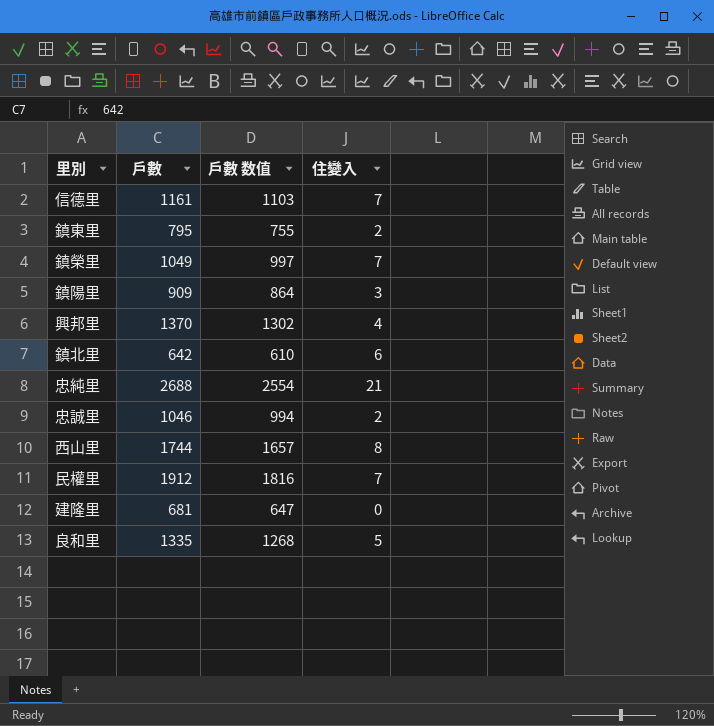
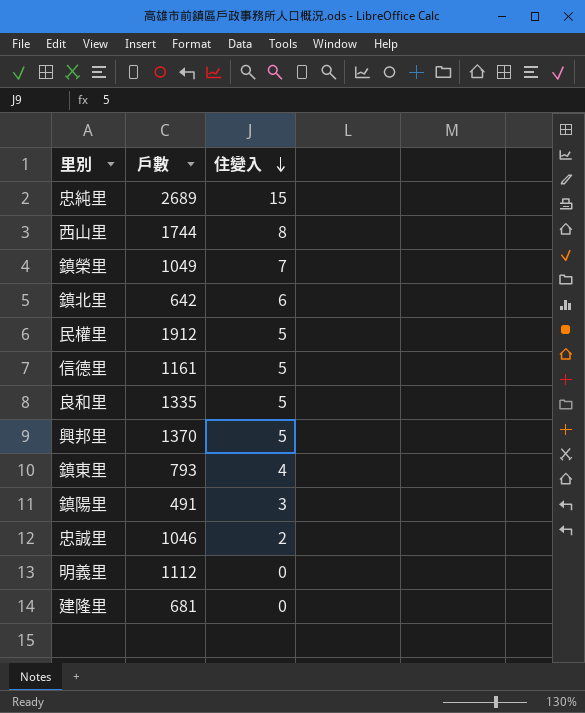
row order: none -> 住變入 descending
column 戶數 数值 | formula: [戶數] * 0.95 -> none
忠純里 | 戶數: 2688 -> 2689
忠純里 | 住變入: 21 -> 15
民權里 | 住變入: 7 -> 5
信德里 | 住變入: 7 -> 5
興邦里 | 住變入: 4 -> 5
鎮東里 | 戶數: 795 -> 793
鎮東里 | 住變入: 2 -> 4
鎮陽里 | 戶數: 909 -> 491
row 明義里: none -> 1112 | 0

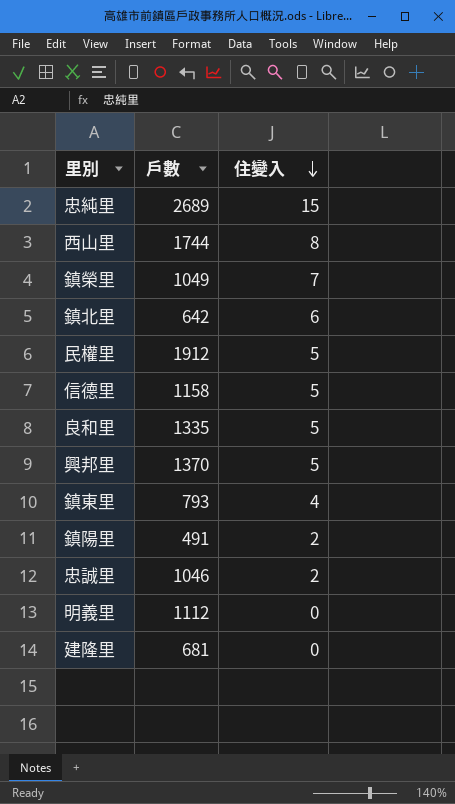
信德里 | 戶數: 1161 -> 1158
鎮陽里 | 住變入: 3 -> 2

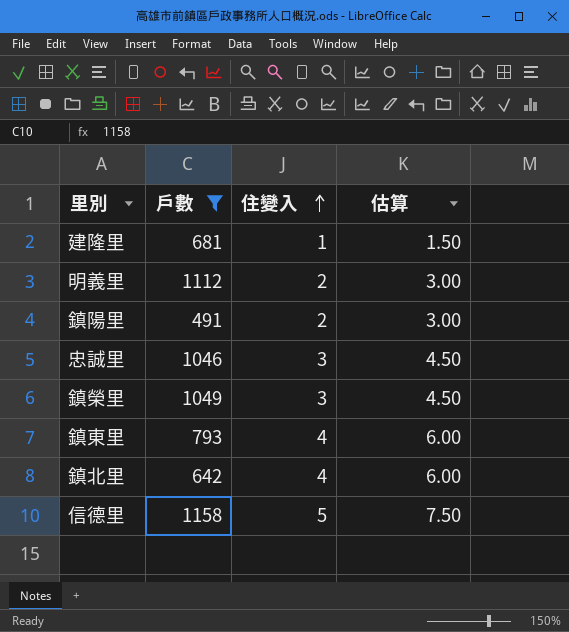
filter: none -> 戶數 <= 1158
row order: 住變入 descending -> 住變入 ascending
column 估算 | formula: none -> [住變入] * 1.5
建隆里 | 住變入: 0 -> 1
明義里 | 住變入: 0 -> 2
忠誠里 | 住變入: 2 -> 3
鎮榮里 | 住變入: 7 -> 3
鎮北里 | 住變入: 6 -> 4

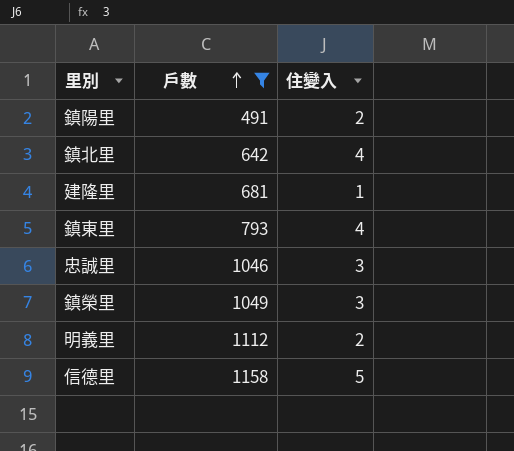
row order: 住變入 ascending -> 戶數 ascending
column 估算 | formula: [住變入] * 1.5 -> none

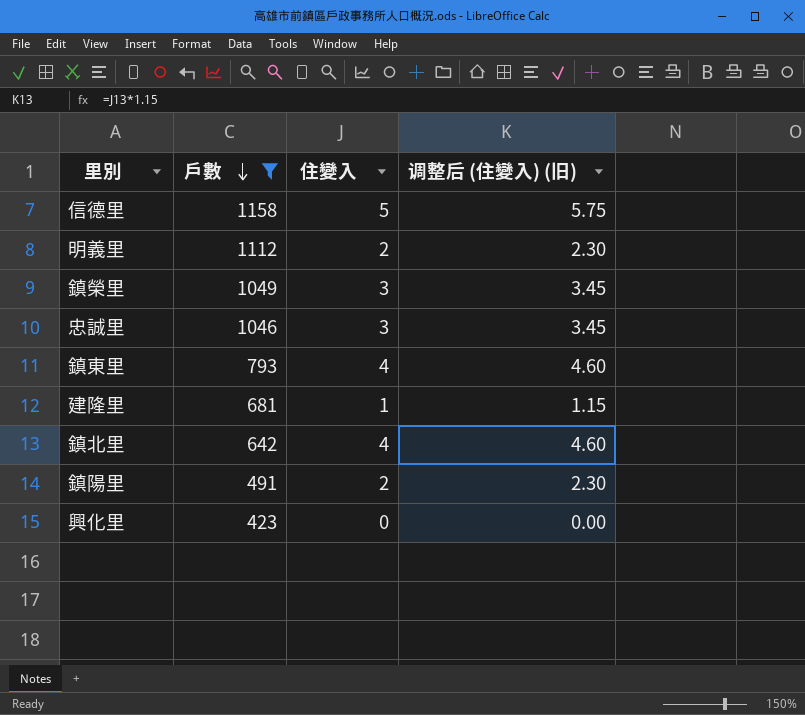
row order: 戶數 ascending -> 戶數 descending
column 调整后 (住變入) (旧) | formula: none -> [住變入] * 1.15
row 興化里: none -> 423 | 0 | 0.00

